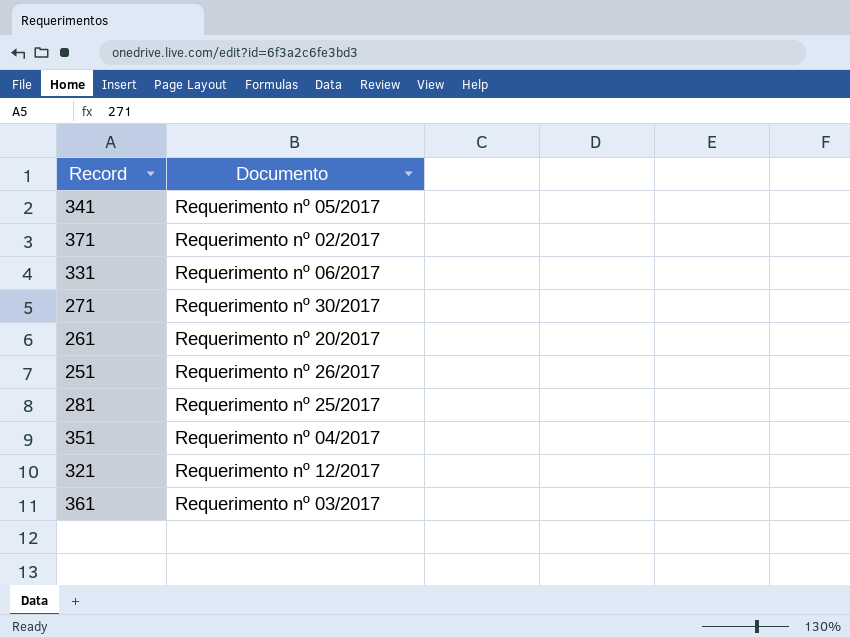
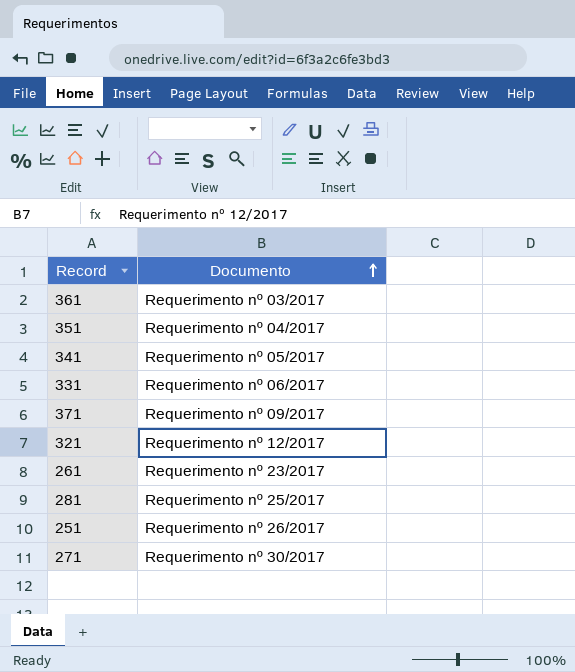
row order: none -> Documento ascending
371 | Documento: Requerimento nº 02/2017 -> Requerimento nº 09/2017
261 | Documento: Requerimento nº 20/2017 -> Requerimento nº 23/2017

